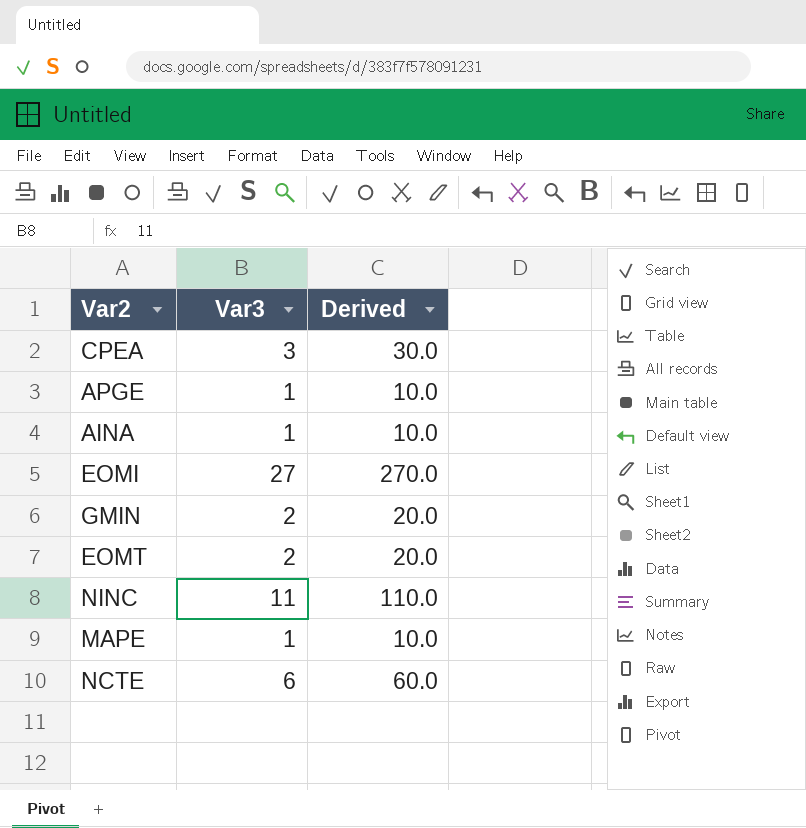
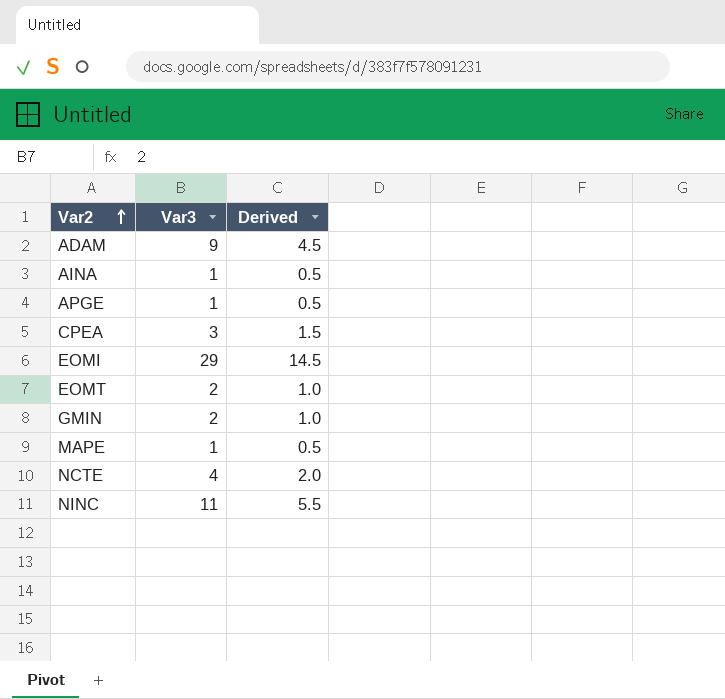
row order: none -> Var2 ascending
column Derived | formula: [Var3] * 10 -> [Var3] * 0.5
row ADAM: none -> 9 | 4.5
EOMI | Var3: 27 -> 29
NCTE | Var3: 6 -> 4

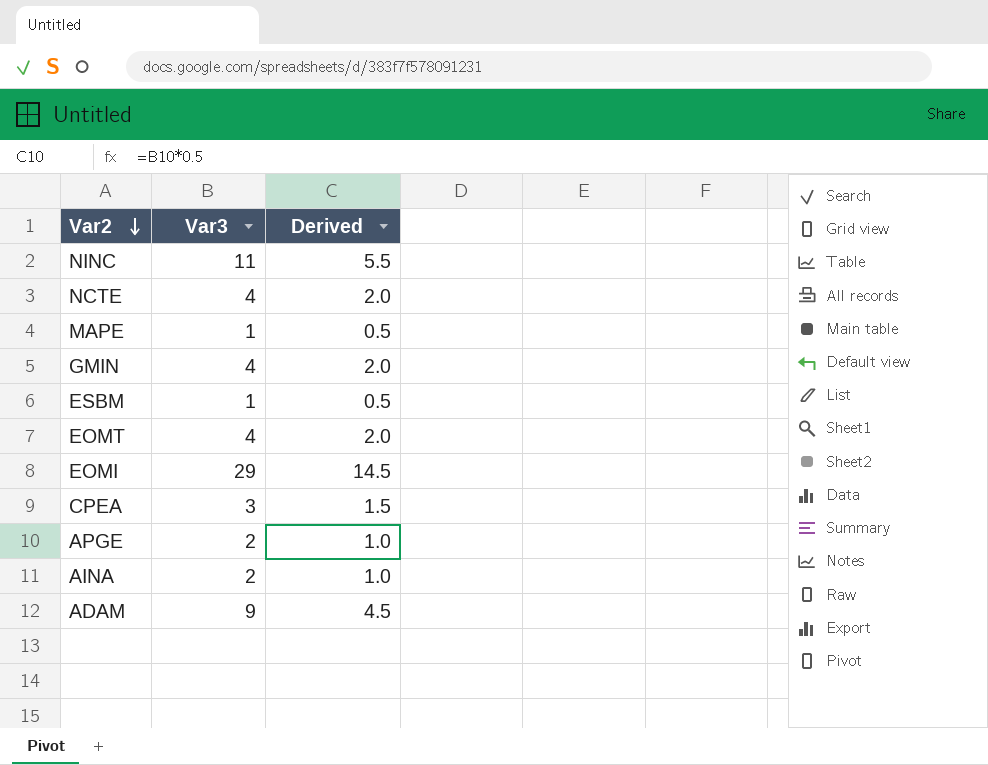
row order: Var2 ascending -> Var2 descending
GMIN | Var3: 2 -> 4
GMIN | Derived: 1.0 -> 2.0
row ESBM: none -> 1 | 0.5
EOMT | Var3: 2 -> 4
EOMT | Derived: 1.0 -> 2.0
APGE | Var3: 1 -> 2
APGE | Derived: 0.5 -> 1.0
AINA | Var3: 1 -> 2
AINA | Derived: 0.5 -> 1.0

